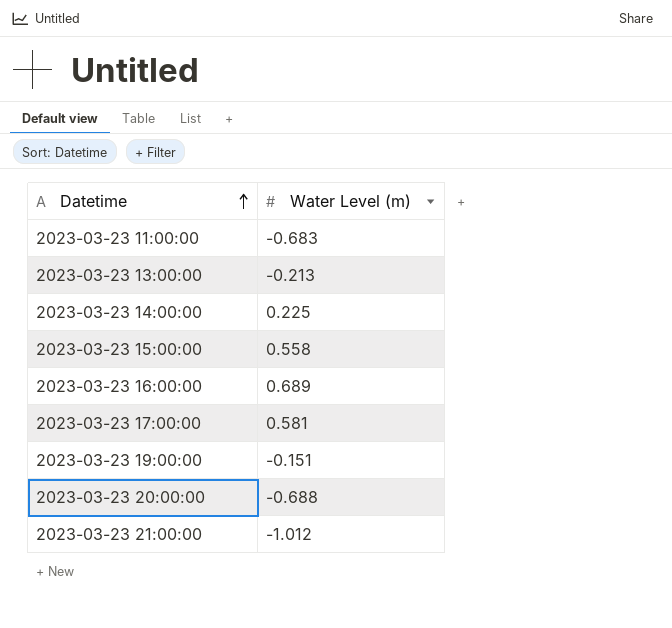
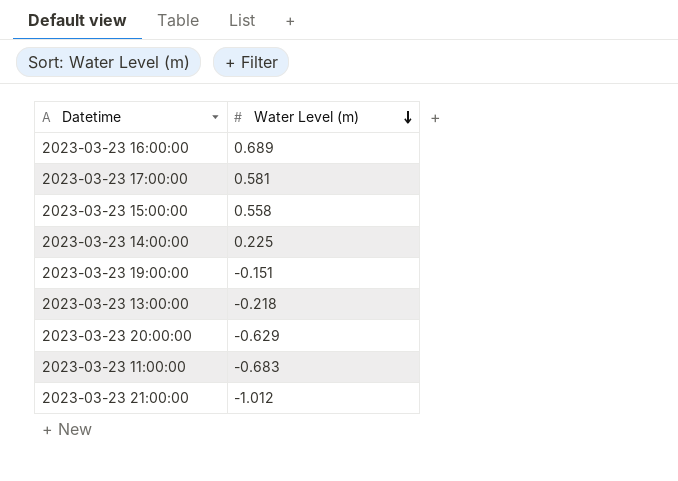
row order: Datetime ascending -> Water Level (m) descending
2023-03-23 13:00:00 | Water Level (m): -0.213 -> -0.218
2023-03-23 20:00:00 | Water Level (m): -0.688 -> -0.629

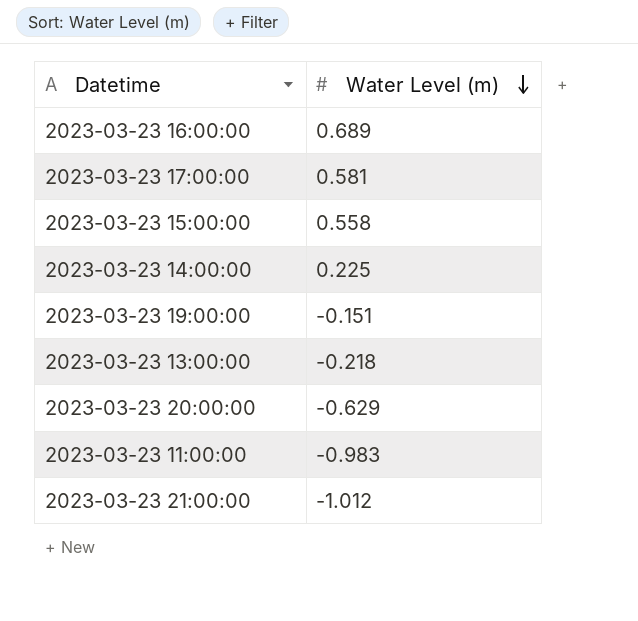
2023-03-23 11:00:00 | Water Level (m): -0.683 -> -0.983

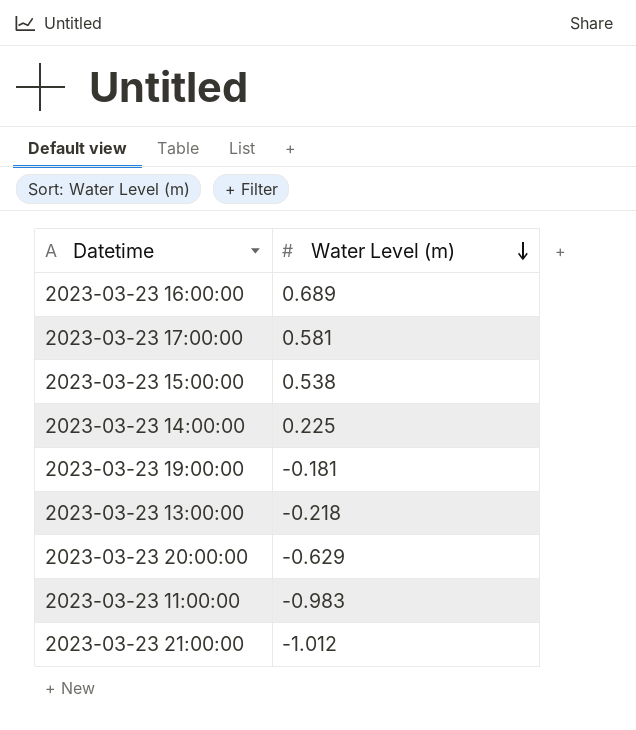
2023-03-23 15:00:00 | Water Level (m): 0.558 -> 0.538
2023-03-23 19:00:00 | Water Level (m): -0.151 -> -0.181

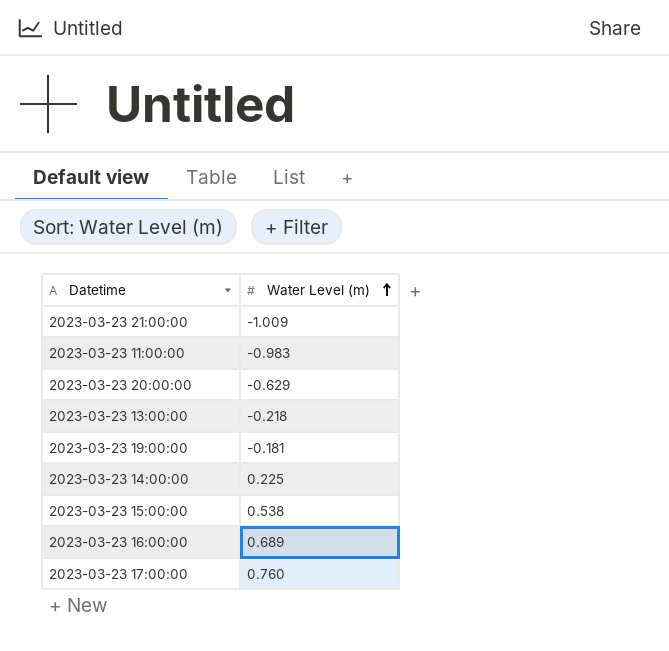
row order: Water Level (m) descending -> Water Level (m) ascending
2023-03-23 21:00:00 | Water Level (m): -1.012 -> -1.009
2023-03-23 17:00:00 | Water Level (m): 0.581 -> 0.760

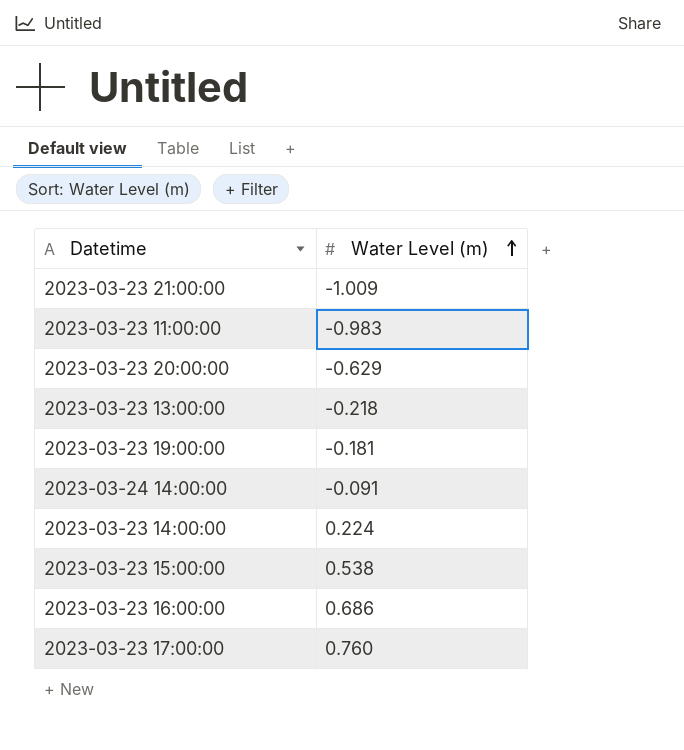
row 2023-03-24 14:00:00: none -> -0.091
2023-03-23 14:00:00 | Water Level (m): 0.225 -> 0.224
2023-03-23 16:00:00 | Water Level (m): 0.689 -> 0.686

